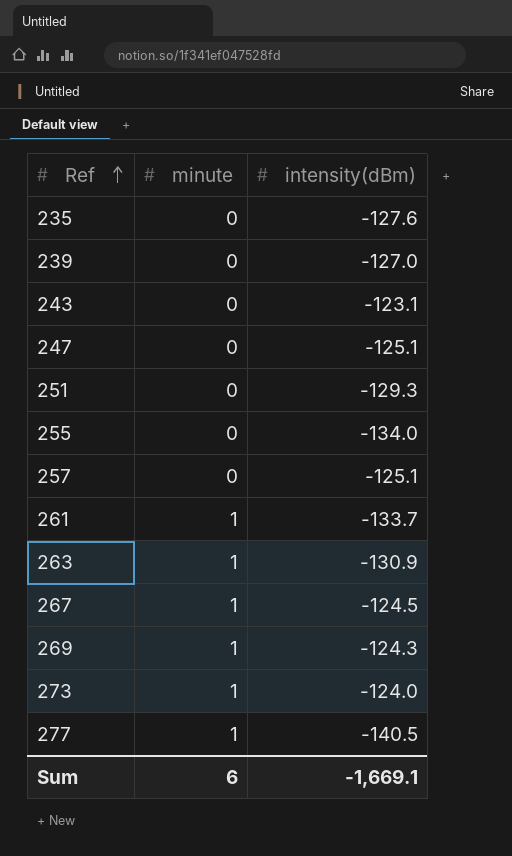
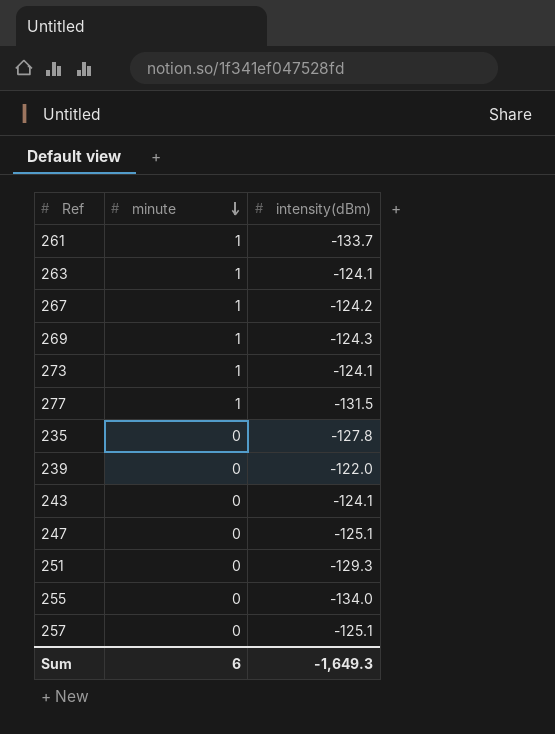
row order: Ref ascending -> minute descending
263 | intensity(dBm): -130.9 -> -124.1
267 | intensity(dBm): -124.5 -> -124.2
273 | intensity(dBm): -124.0 -> -124.1
277 | intensity(dBm): -140.5 -> -131.5
235 | intensity(dBm): -127.6 -> -127.8
239 | intensity(dBm): -127.0 -> -122.0
243 | intensity(dBm): -123.1 -> -124.1
Sum | intensity(dBm): -1,669.1 -> -1,649.3

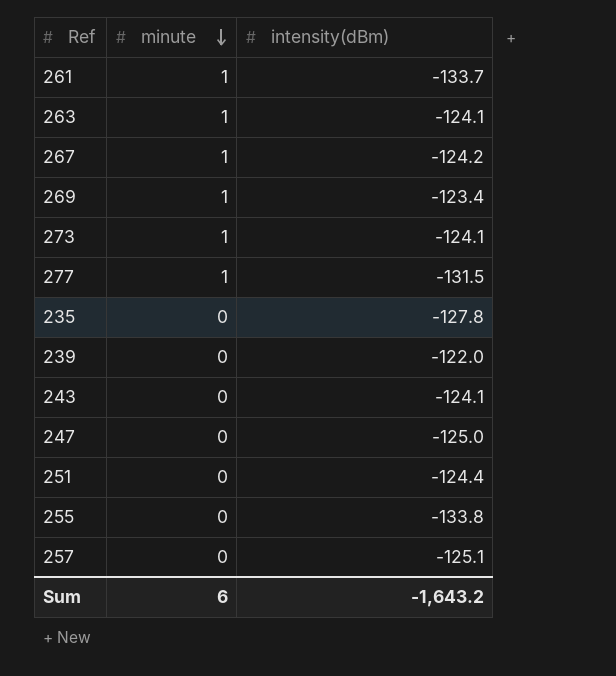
269 | intensity(dBm): -124.3 -> -123.4
247 | intensity(dBm): -125.1 -> -125.0
251 | intensity(dBm): -129.3 -> -124.4
255 | intensity(dBm): -134.0 -> -133.8
Sum | intensity(dBm): -1,649.3 -> -1,643.2

